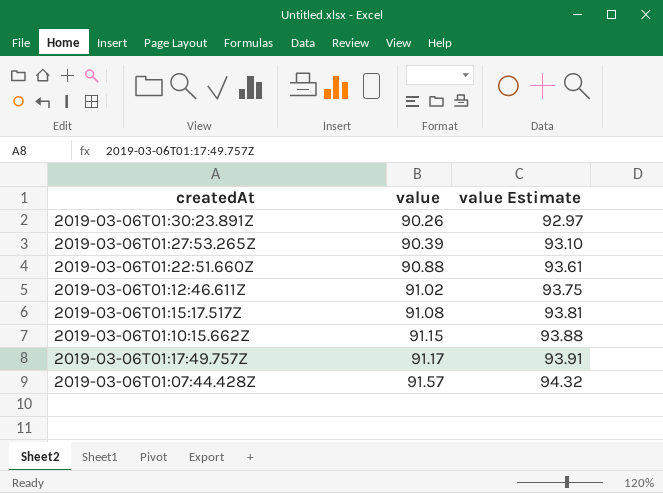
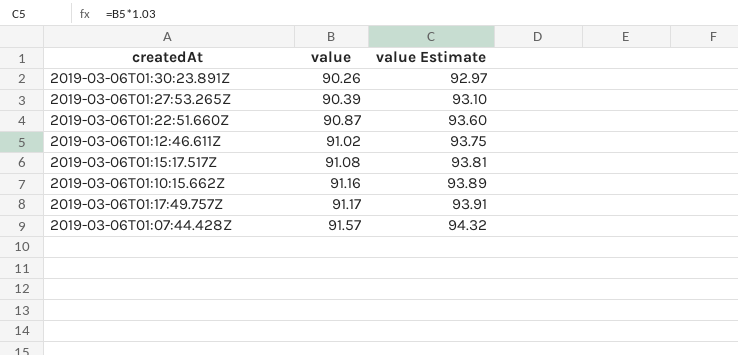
2019-03-06T01:22:51.660Z | value: 90.88 -> 90.87
2019-03-06T01:22:51.660Z | value Estimate: 93.61 -> 93.60
2019-03-06T01:10:15.662Z | value: 91.15 -> 91.16
2019-03-06T01:10:15.662Z | value Estimate: 93.88 -> 93.89

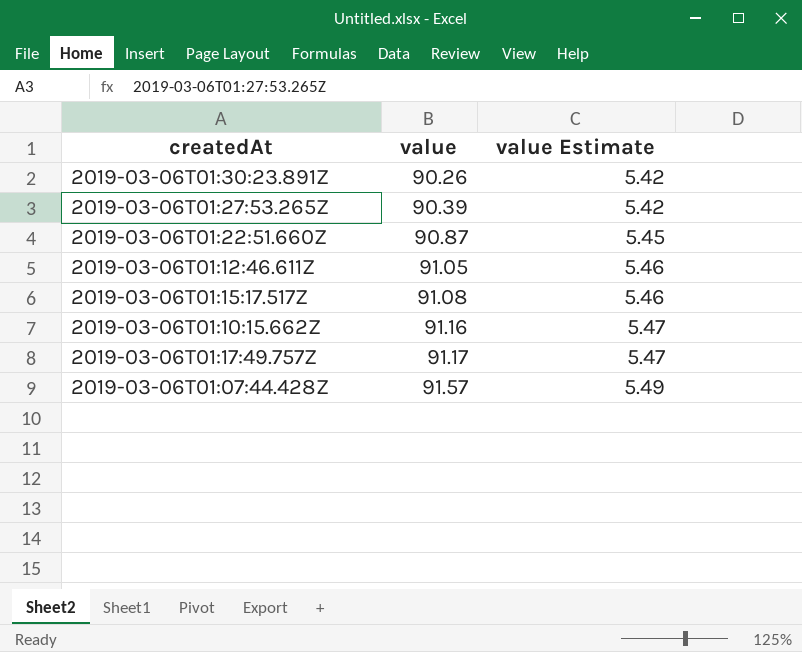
column value Estimate | formula: [value] * 1.03 -> [value] * 0.06
2019-03-06T01:12:46.611Z | value: 91.02 -> 91.05

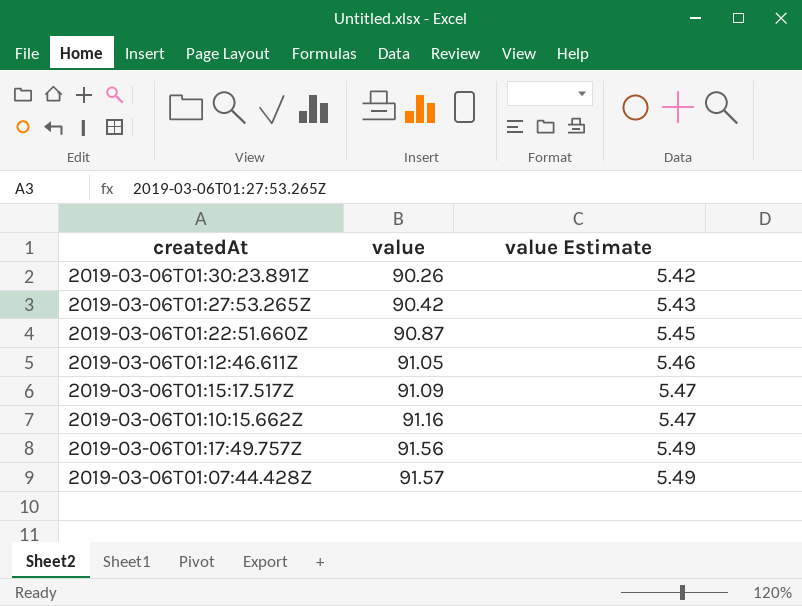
2019-03-06T01:27:53.265Z | value: 90.39 -> 90.42
2019-03-06T01:27:53.265Z | value Estimate: 5.42 -> 5.43
2019-03-06T01:15:17.517Z | value: 91.08 -> 91.09
2019-03-06T01:15:17.517Z | value Estimate: 5.46 -> 5.47
2019-03-06T01:17:49.757Z | value: 91.17 -> 91.56
2019-03-06T01:17:49.757Z | value Estimate: 5.47 -> 5.49

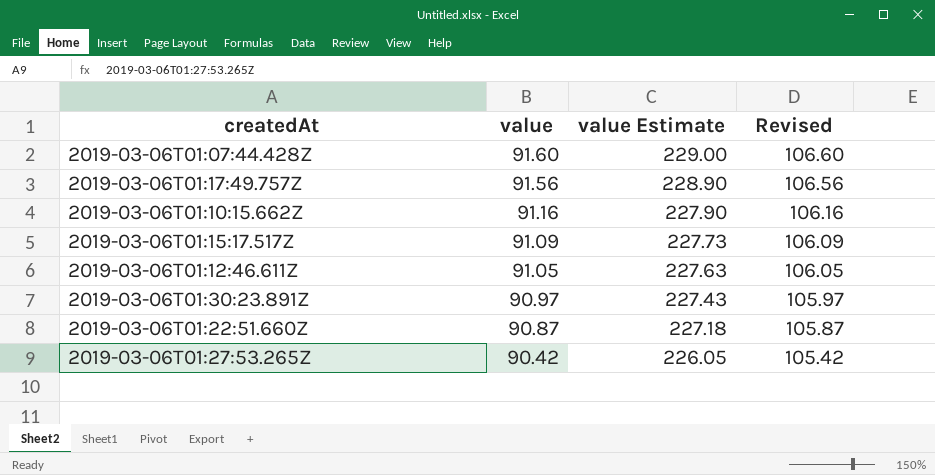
row order: value ascending -> value descending
column value Estimate | formula: [value] * 0.06 -> [value] * 2.5
column Revised | formula: none -> [value] + 15
2019-03-06T01:07:44.428Z | value: 91.57 -> 91.60
2019-03-06T01:30:23.891Z | value: 90.26 -> 90.97

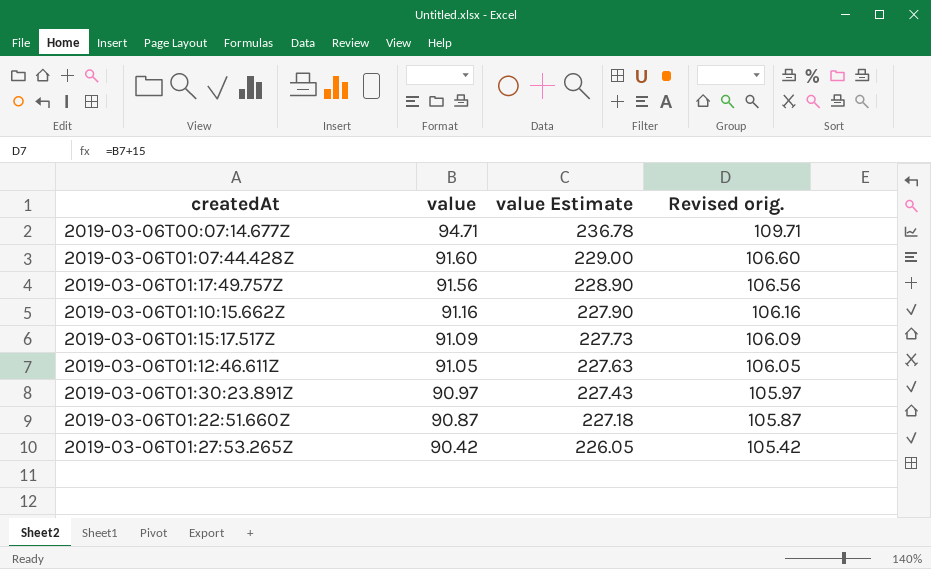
column name: Revised -> Revised orig.
row 2019-03-06T00:07:14.677Z: none -> 94.71 | 236.78 | 109.71

